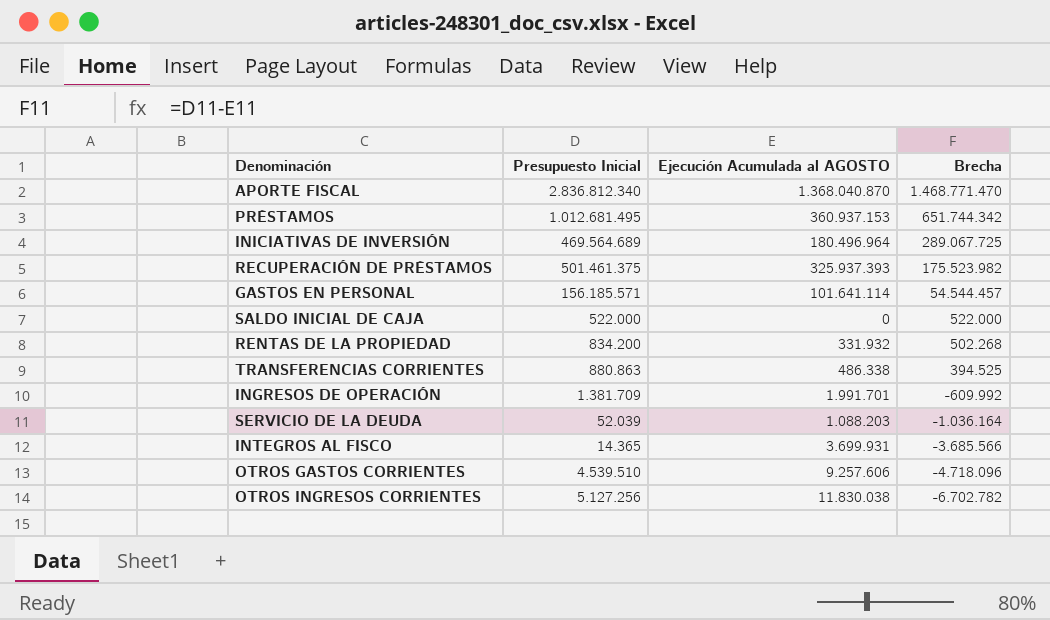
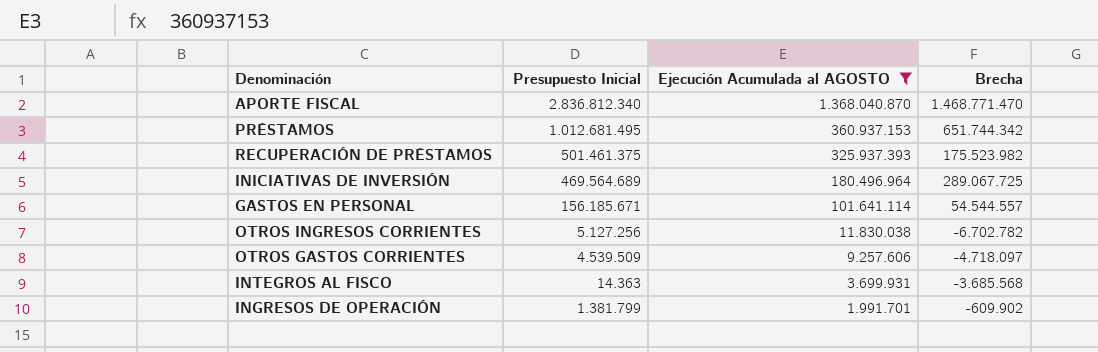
filter: none -> Ejecución Acumulada al AGOSTO >= 1.991.701
row order: Brecha descending -> Ejecución Acumulada al AGOSTO descending
GASTOS EN PERSONAL | Presupuesto Inicial: 156.185.571 -> 156.185.671
GASTOS EN PERSONAL | Brecha: 54.544.457 -> 54.544.557
OTROS GASTOS CORRIENTES | Presupuesto Inicial: 4.539.510 -> 4.539.509
OTROS GASTOS CORRIENTES | Brecha: -4.718.096 -> -4.718.097
INTEGROS AL FISCO | Presupuesto Inicial: 14.365 -> 14.363
INTEGROS AL FISCO | Brecha: -3.685.566 -> -3.685.568
INGRESOS DE OPERACIÓN | Presupuesto Inicial: 1.381.709 -> 1.381.799
INGRESOS DE OPERACIÓN | Brecha: -609.992 -> -609.902

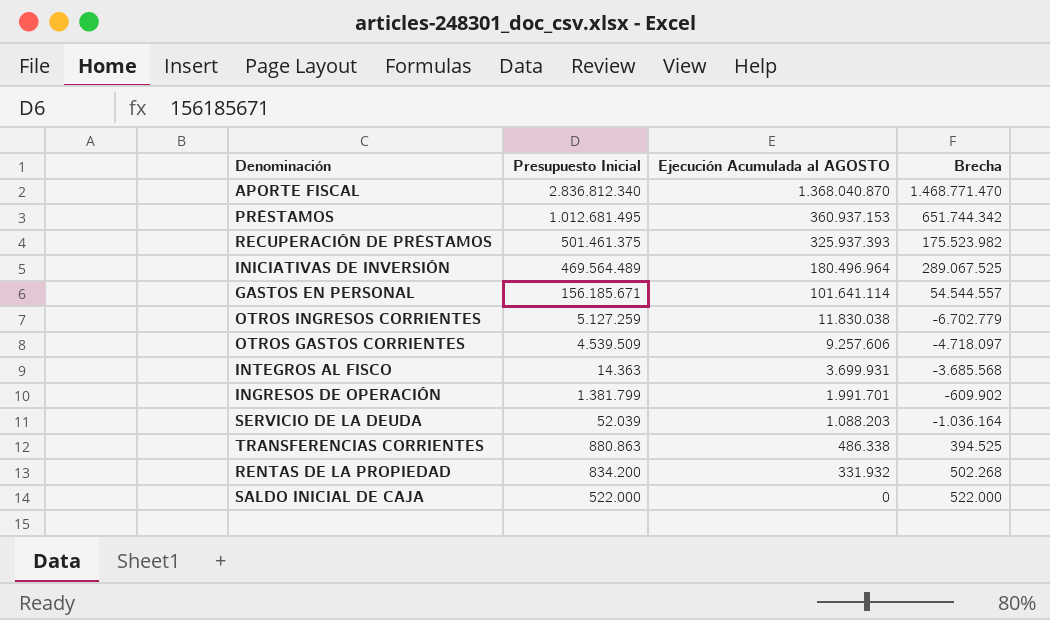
filter: Ejecución Acumulada al AGOSTO >= 1.991.701 -> none
INICIATIVAS DE INVERSIÓN | Presupuesto Inicial: 469.564.689 -> 469.564.489
INICIATIVAS DE INVERSIÓN | Brecha: 289.067.725 -> 289.067.525
OTROS INGRESOS CORRIENTES | Presupuesto Inicial: 5.127.256 -> 5.127.259
OTROS INGRESOS CORRIENTES | Brecha: -6.702.782 -> -6.702.779

